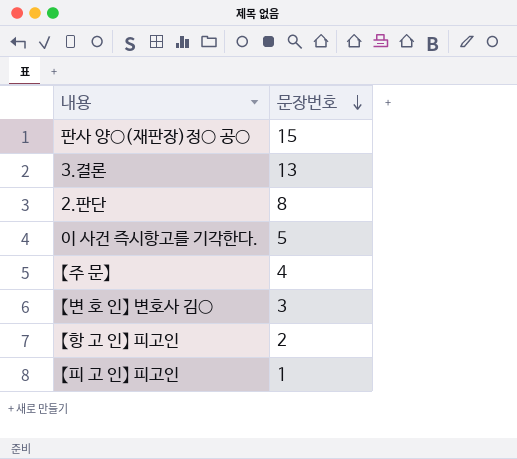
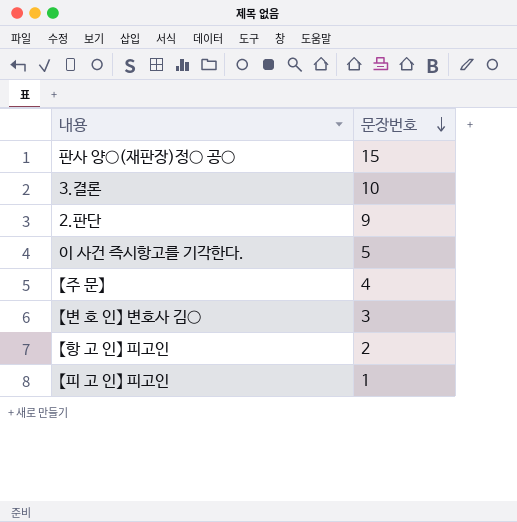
3.결론 | 문장번호: 13 -> 10
2.판단 | 문장번호: 8 -> 9

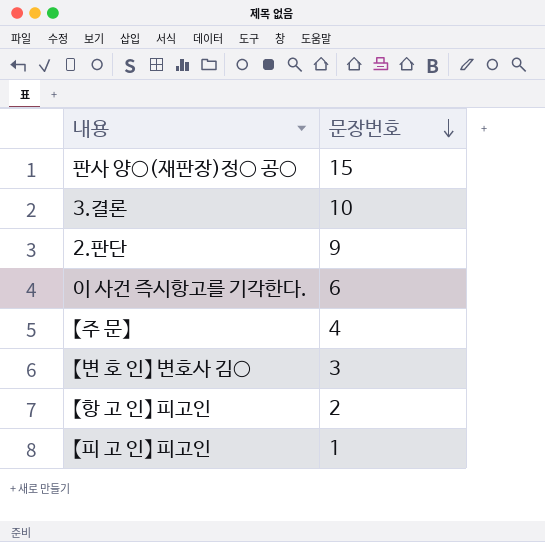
이 사건 즉시항고를 기각한다. | 문장번호: 5 -> 6

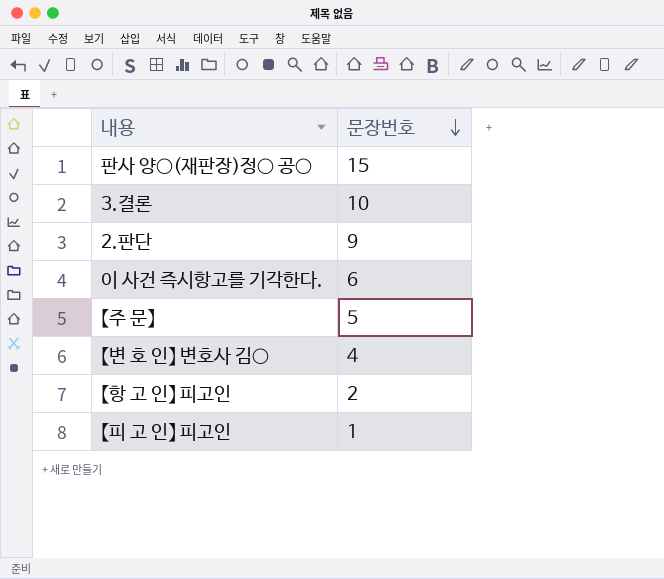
【주 문】 | 문장번호: 4 -> 5
【변 호 인】 변호사 김○ | 문장번호: 3 -> 4

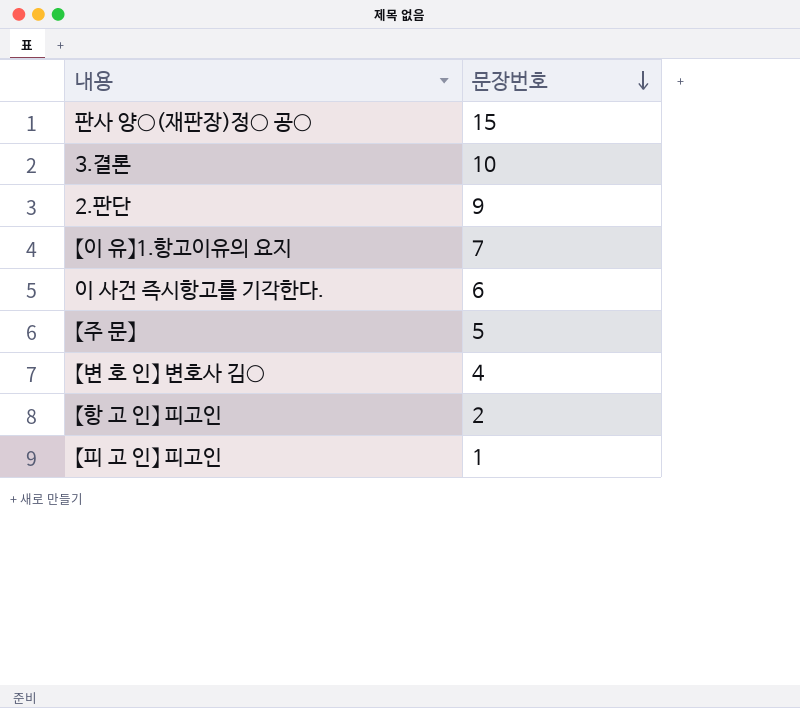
row 【이 유】1.항고이유의 요지: none -> 7

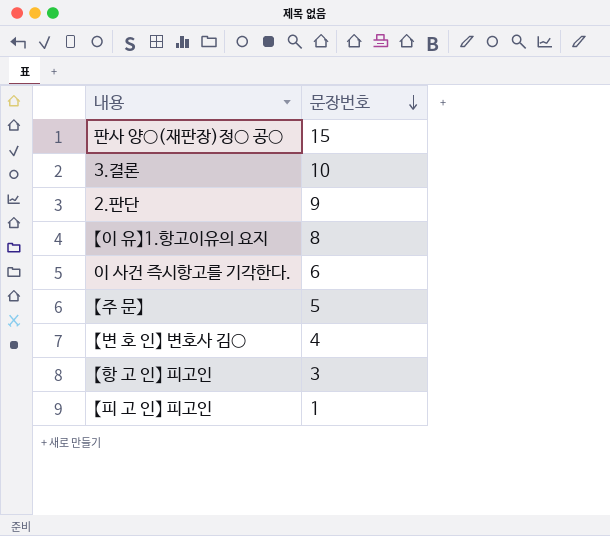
【이 유】1.항고이유의 요지 | 문장번호: 7 -> 8
【항 고 인】 피고인 | 문장번호: 2 -> 3

